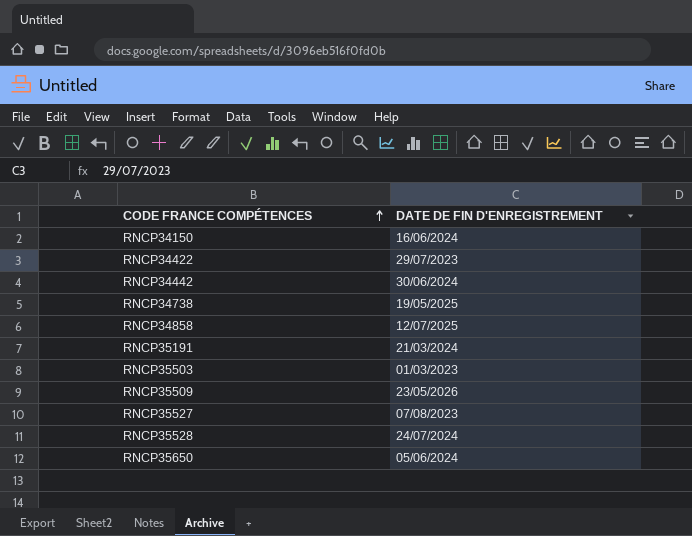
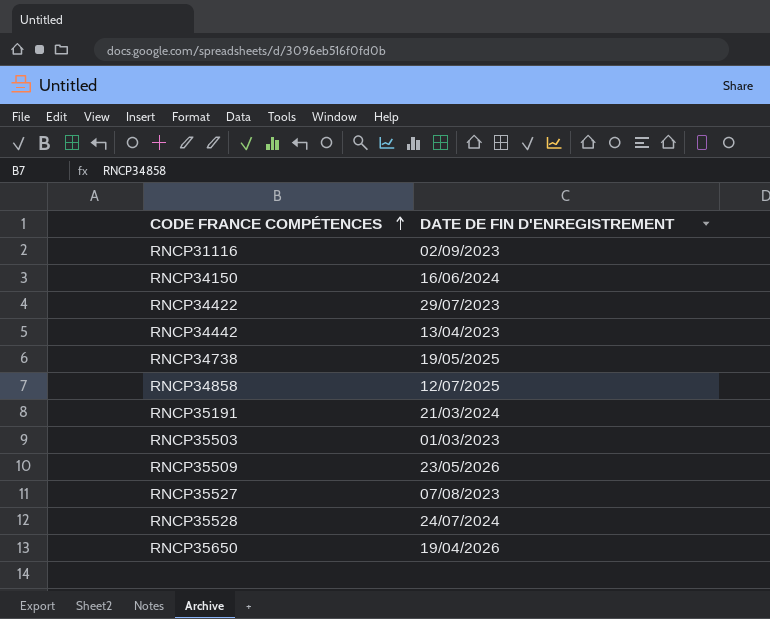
row RNCP31116: none -> 02/09/2023
RNCP34442 | DATE DE FIN D'ENREGISTREMENT: 30/06/2024 -> 13/04/2023
RNCP35650 | DATE DE FIN D'ENREGISTREMENT: 05/06/2024 -> 19/04/2026

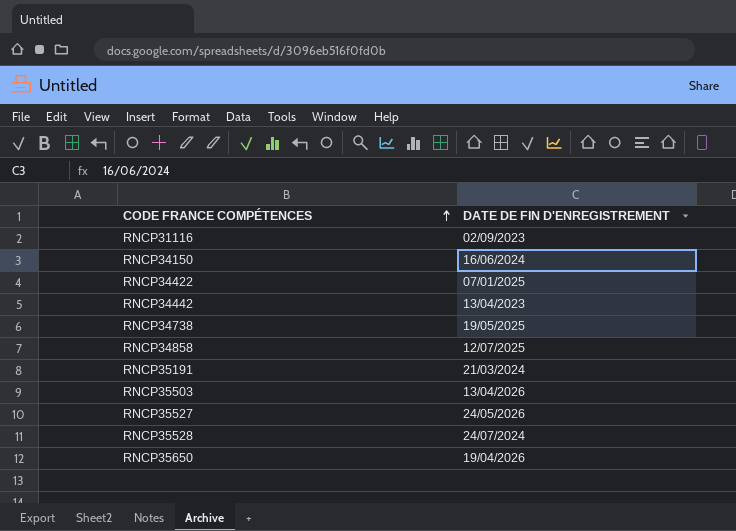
row RNCP35509: 23/05/2026 -> none
RNCP34422 | DATE DE FIN D'ENREGISTREMENT: 29/07/2023 -> 07/01/2025
RNCP35503 | DATE DE FIN D'ENREGISTREMENT: 01/03/2023 -> 13/04/2026
RNCP35527 | DATE DE FIN D'ENREGISTREMENT: 07/08/2023 -> 24/05/2026

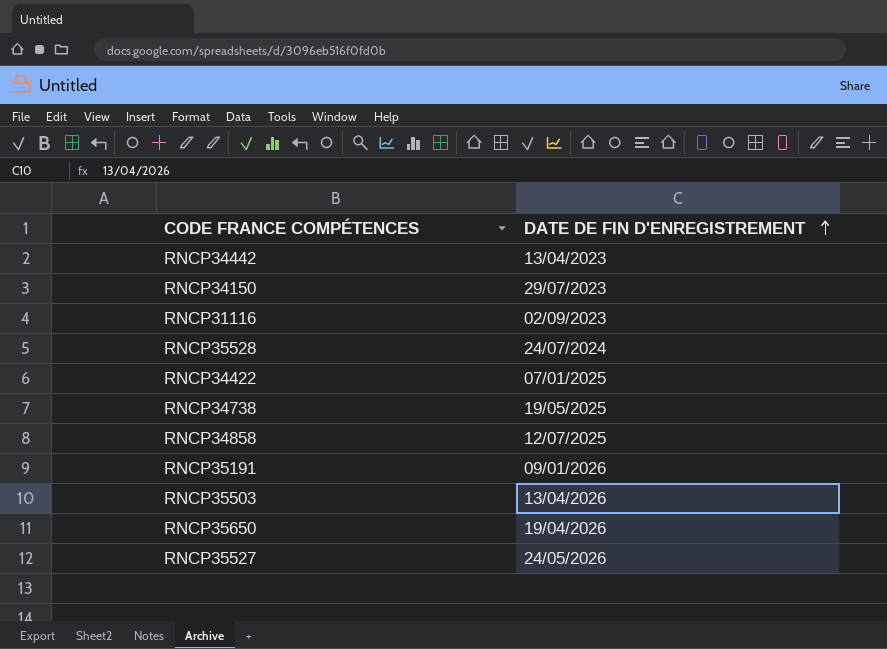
row order: CODE FRANCE COMPÉTENCES ascending -> DATE DE FIN D'ENREGISTREMENT ascending
RNCP34150 | DATE DE FIN D'ENREGISTREMENT: 16/06/2024 -> 29/07/2023
RNCP35191 | DATE DE FIN D'ENREGISTREMENT: 21/03/2024 -> 09/01/2026

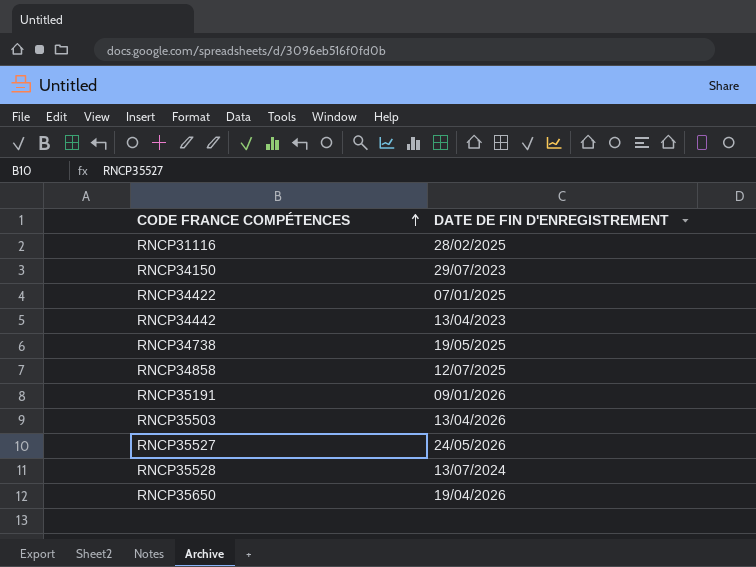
row order: DATE DE FIN D'ENREGISTREMENT ascending -> CODE FRANCE COMPÉTENCES ascending
RNCP31116 | DATE DE FIN D'ENREGISTREMENT: 02/09/2023 -> 28/02/2025
RNCP35528 | DATE DE FIN D'ENREGISTREMENT: 24/07/2024 -> 13/07/2024

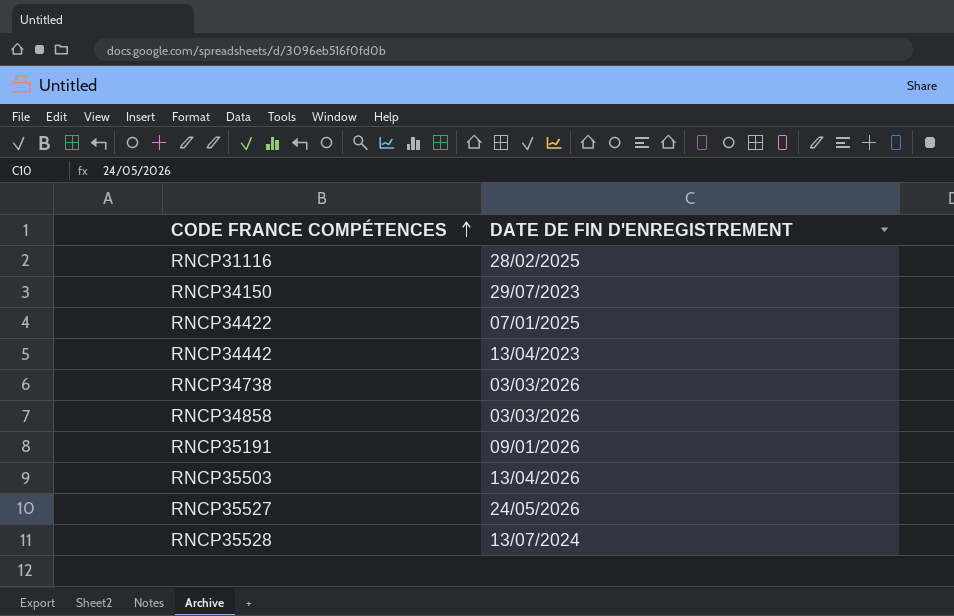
row RNCP35650: 19/04/2026 -> none
RNCP34738 | DATE DE FIN D'ENREGISTREMENT: 19/05/2025 -> 03/03/2026
RNCP34858 | DATE DE FIN D'ENREGISTREMENT: 12/07/2025 -> 03/03/2026

